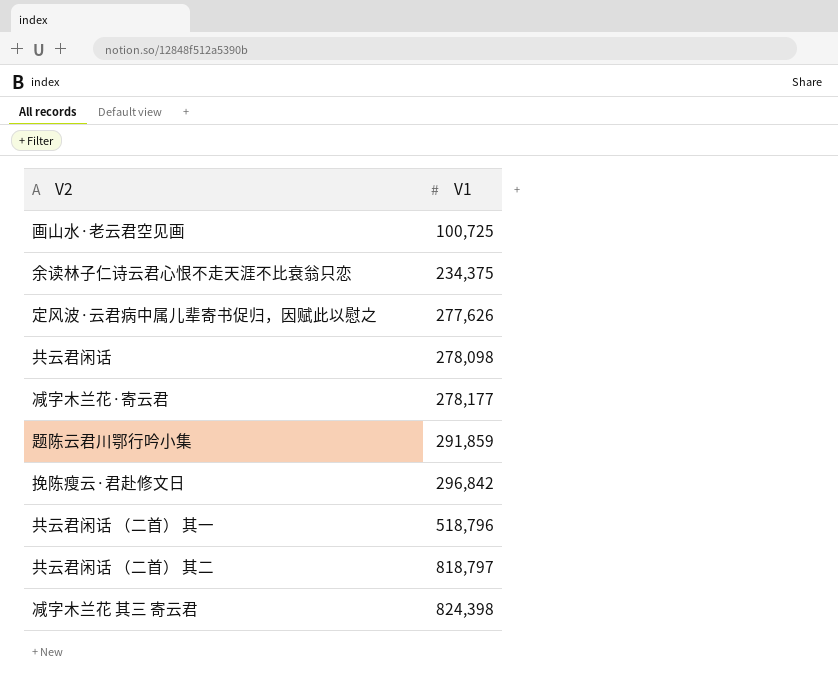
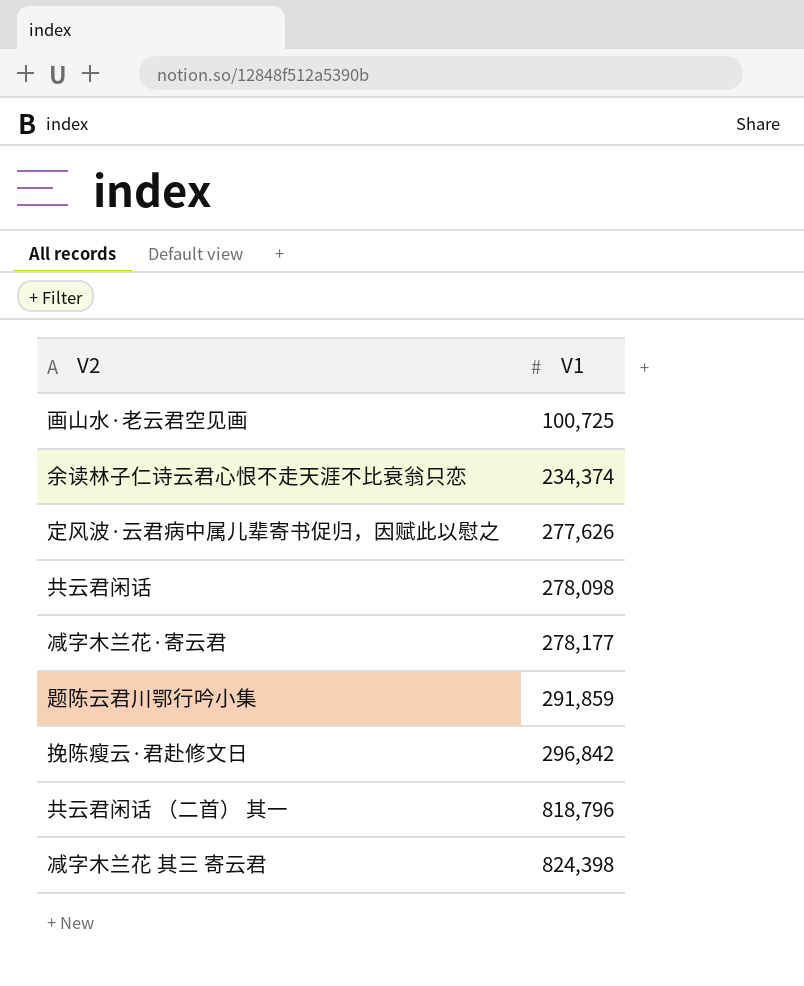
row 共云君闲话 （二首） 其二: 818,797 -> none
余读林子仁诗云君心恨不走天涯不比衰翁只恋 | V1: 234,375 -> 234,374
共云君闲话 （二首） 其一 | V1: 518,796 -> 818,796

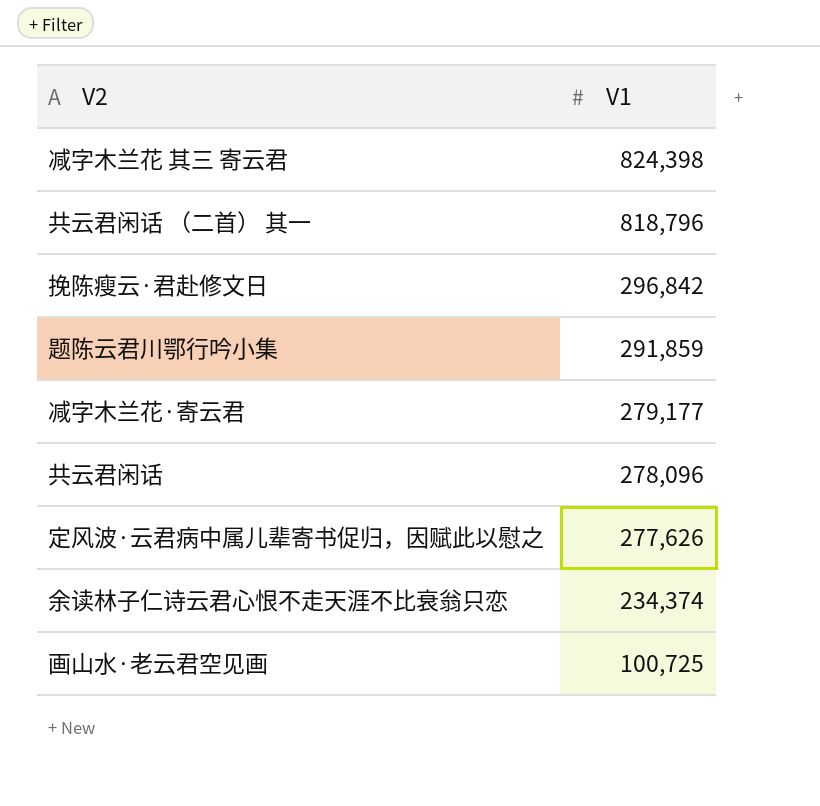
row order: V1 ascending -> V1 descending
减字木兰花·寄云君 | V1: 278,177 -> 279,177
共云君闲话 | V1: 278,098 -> 278,096

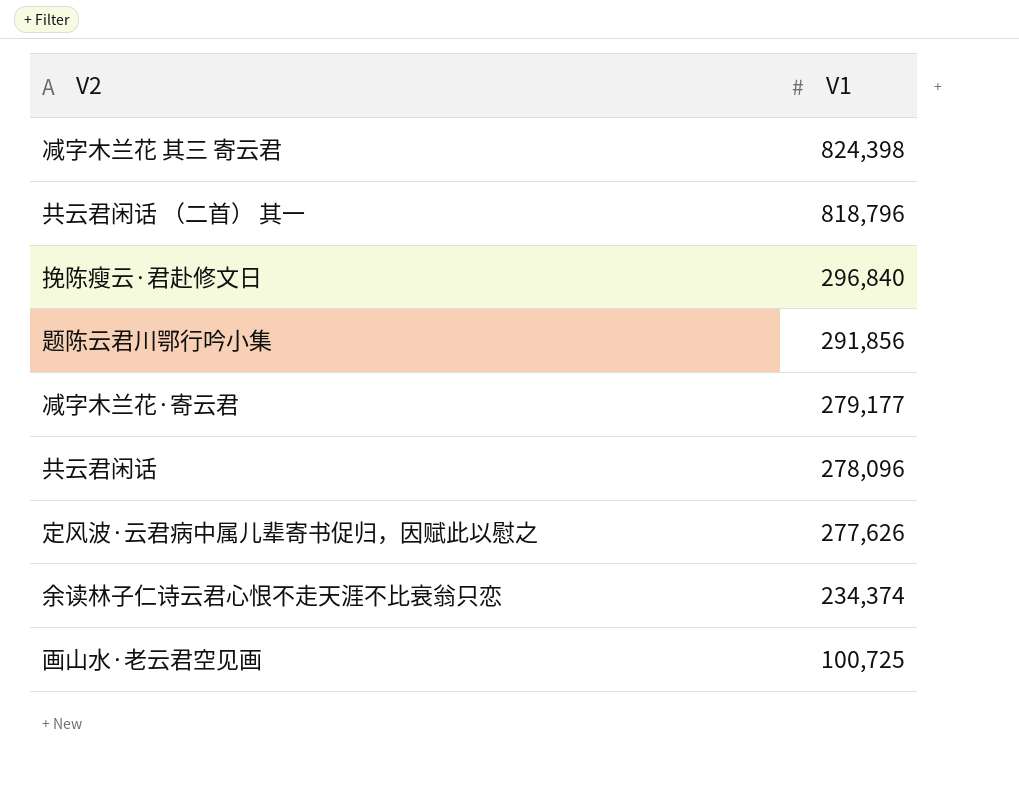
挽陈瘦云·君赴修文日 | V1: 296,842 -> 296,840
题陈云君川鄂行吟小集 | V1: 291,859 -> 291,856

